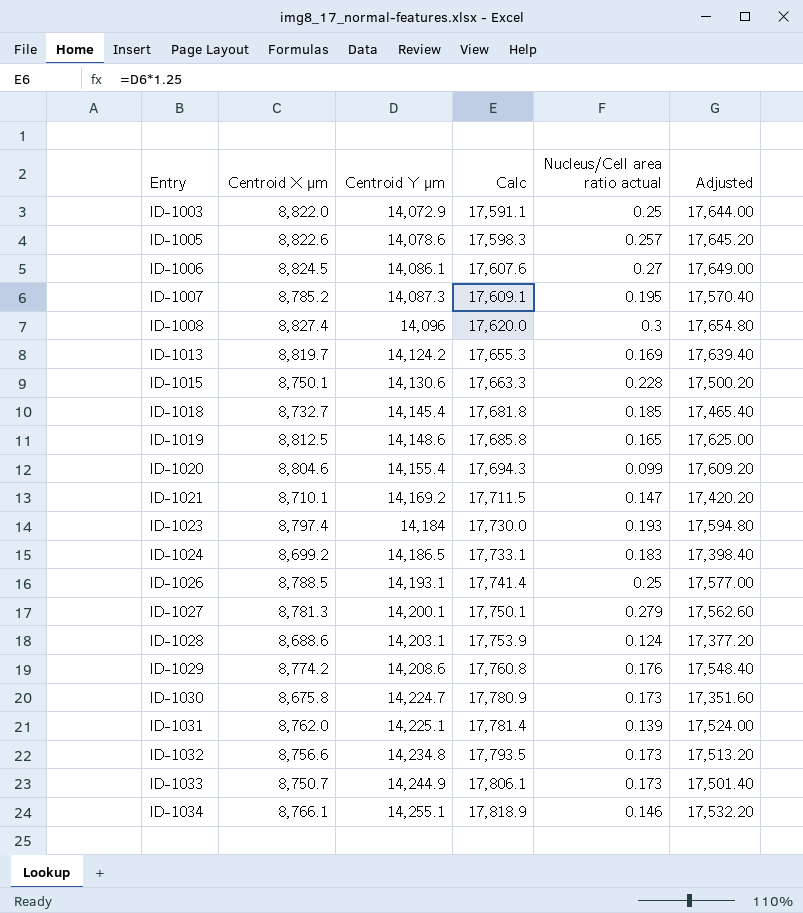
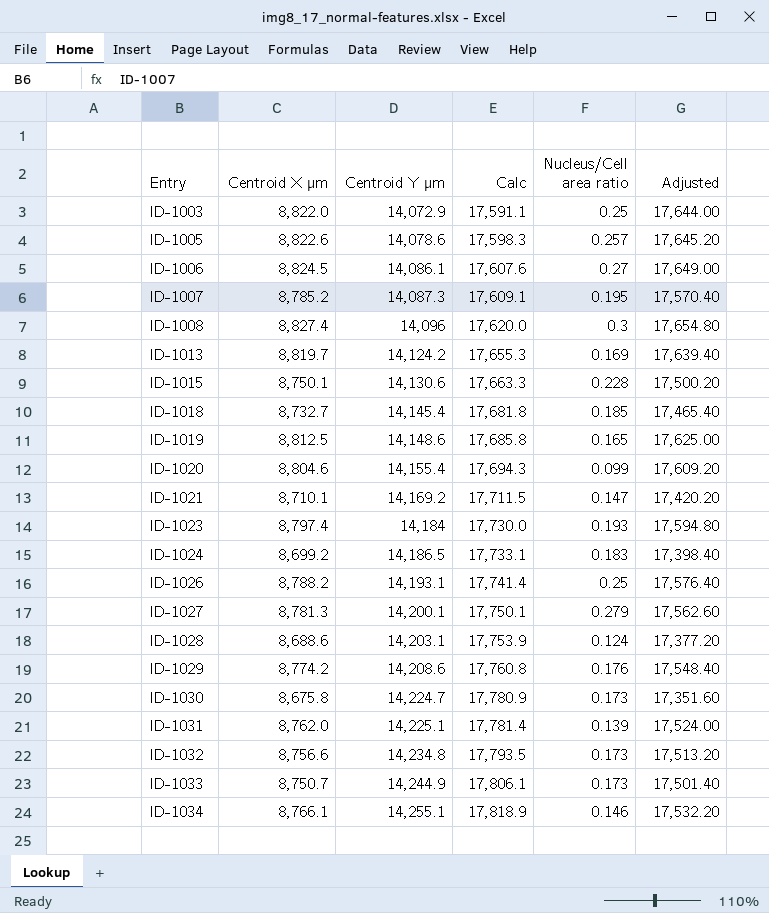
column name: Nucleus/Cell area ratio actual -> Nucleus/Cell area ratio
ID-1026 | Centroid X µm: 8,788.5 -> 8,788.2
ID-1026 | Adjusted: 17,577.00 -> 17,576.40

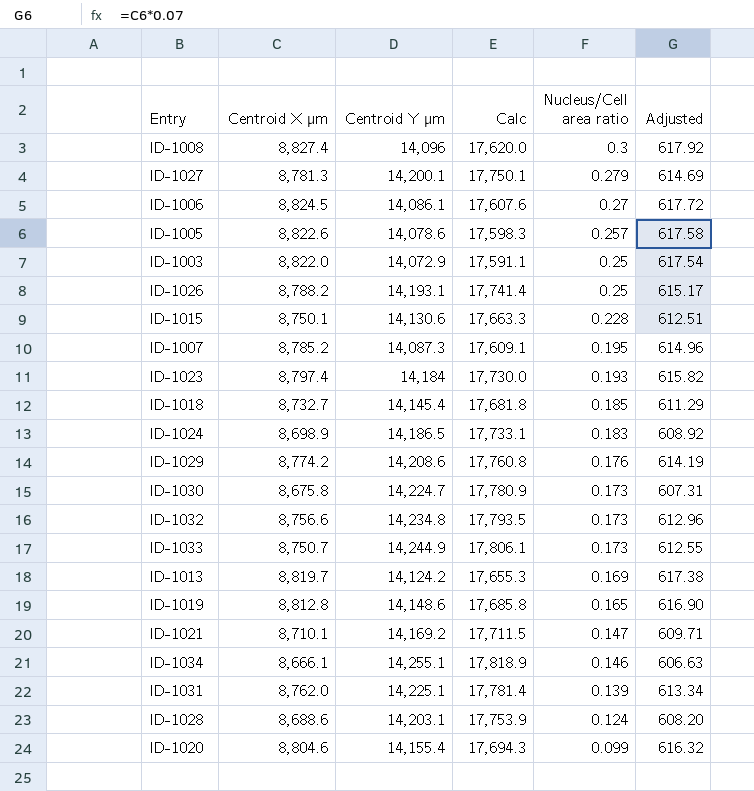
row order: Entry ascending -> Nucleus/Cell area ratio descending
column Adjusted | formula: [Centroid X µm] * 2 -> [Centroid X µm] * 0.07
ID-1024 | Centroid X µm: 8,699.2 -> 8,698.9
ID-1019 | Centroid X µm: 8,812.5 -> 8,812.8
ID-1034 | Centroid X µm: 8,766.1 -> 8,666.1

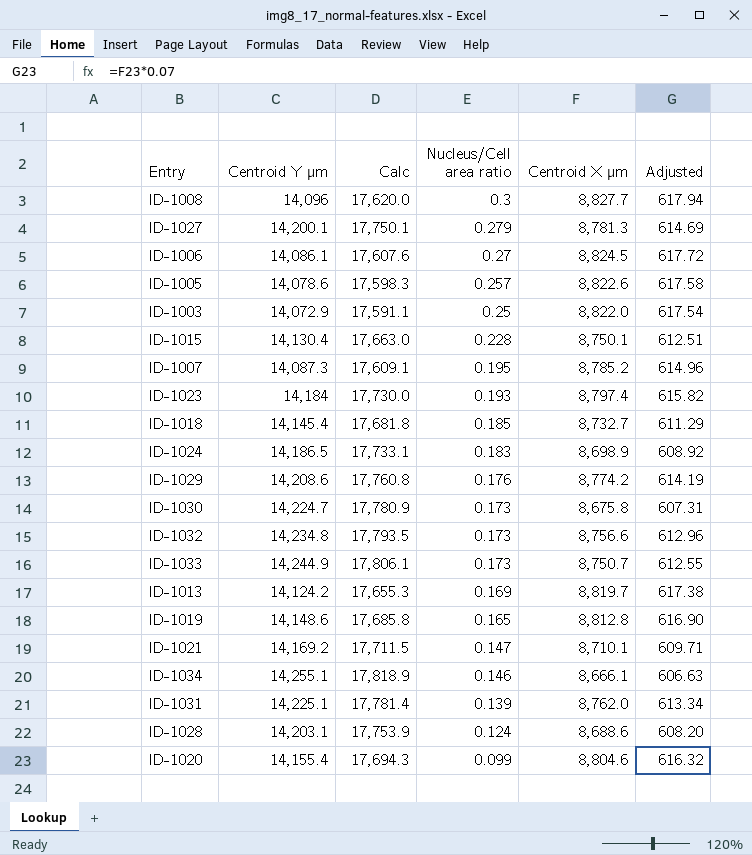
column Centroid X µm | position: 2 -> 5
row ID-1026: 8,788.2 | 14,193.1 | 17,741.4 | 0.25 | 615.17 -> none
ID-1008 | Centroid X µm: 8,827.4 -> 8,827.7
ID-1008 | Adjusted: 617.92 -> 617.94
ID-1015 | Centroid Y µm: 14,130.6 -> 14,130.4
ID-1015 | Calc: 17,663.3 -> 17,663.0

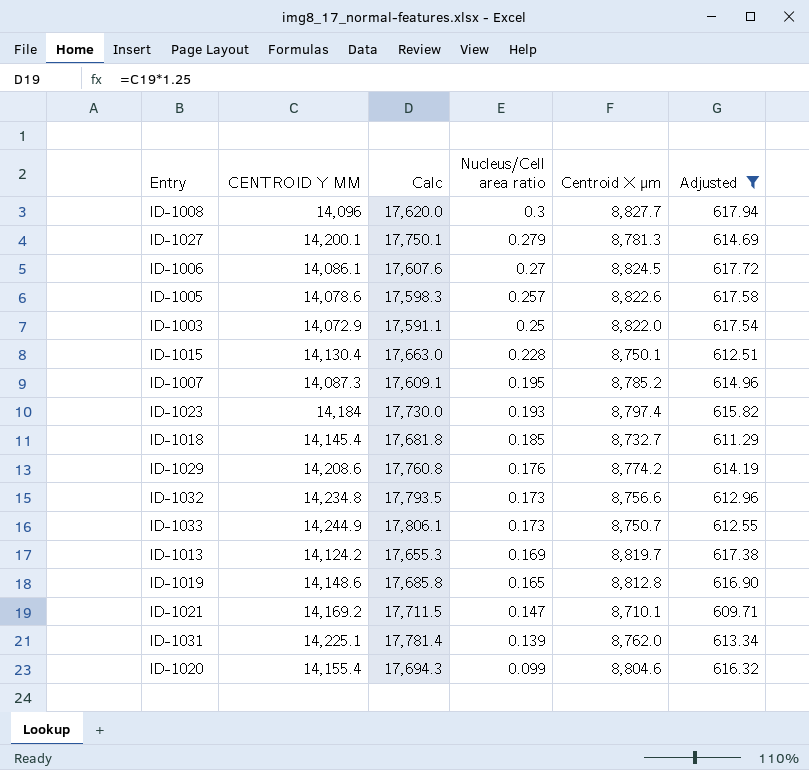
filter: none -> Adjusted >= 609.71
column name: Centroid Y µm -> CENTROID Y ΜM

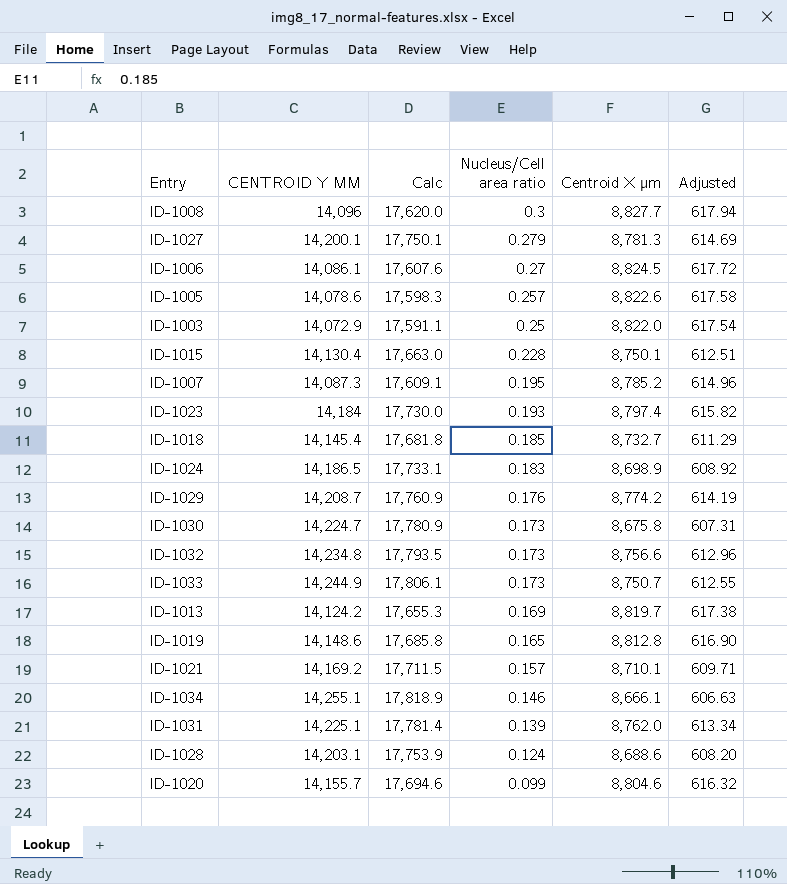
filter: Adjusted >= 609.71 -> none
ID-1029 | CENTROID Y ΜM: 14,208.6 -> 14,208.7
ID-1029 | Calc: 17,760.8 -> 17,760.9
ID-1021 | Nucleus/Cell area ratio: 0.147 -> 0.157
ID-1020 | CENTROID Y ΜM: 14,155.4 -> 14,155.7
ID-1020 | Calc: 17,694.3 -> 17,694.6

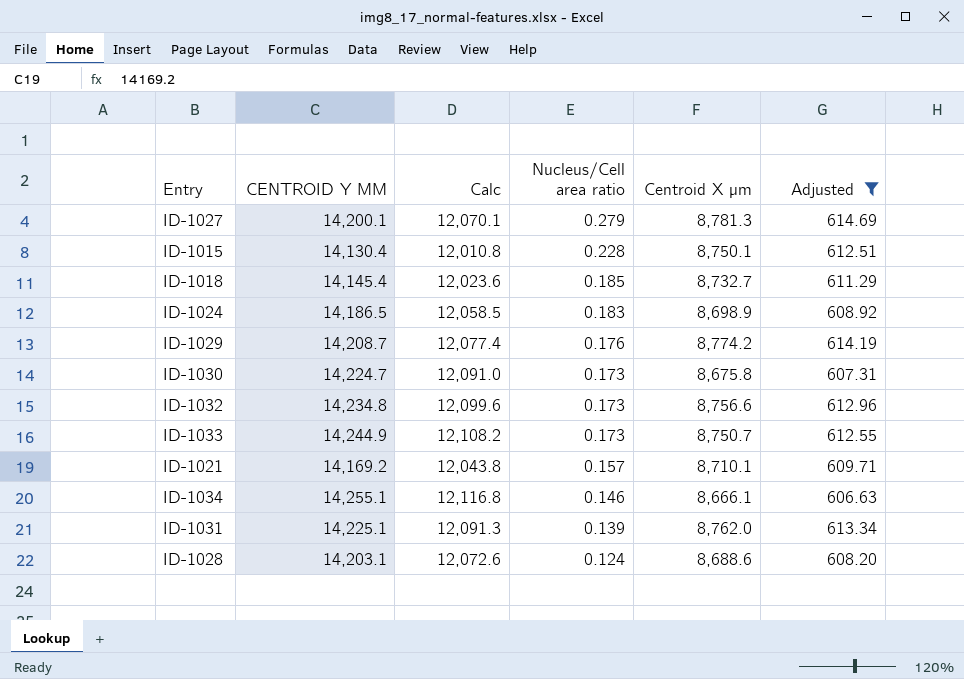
filter: none -> Adjusted <= 614.69
column Calc | formula: [CENTROID Y ΜM] * 1.25 -> [CENTROID Y ΜM] * 0.85

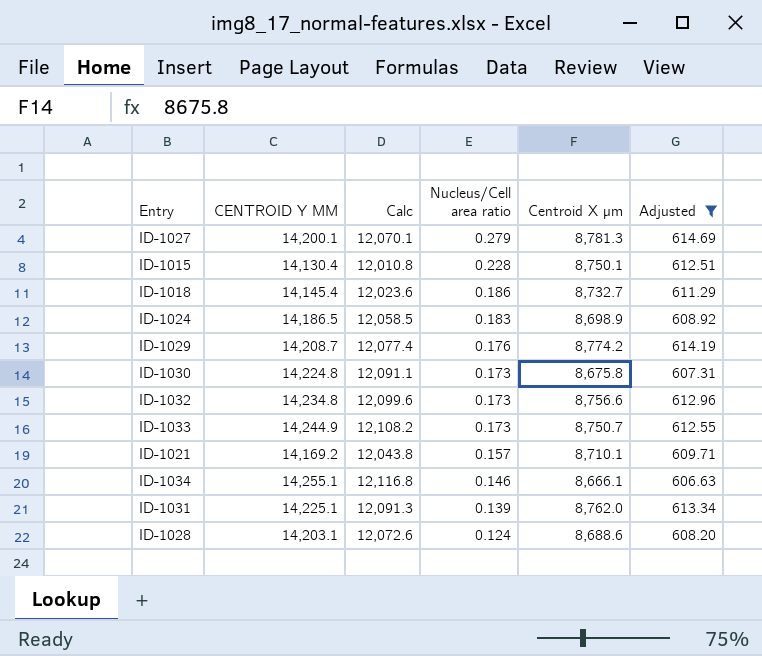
ID-1018 | Nucleus/Cell area ratio: 0.185 -> 0.186
ID-1030 | CENTROID Y ΜM: 14,224.7 -> 14,224.8
ID-1030 | Calc: 12,091.0 -> 12,091.1

